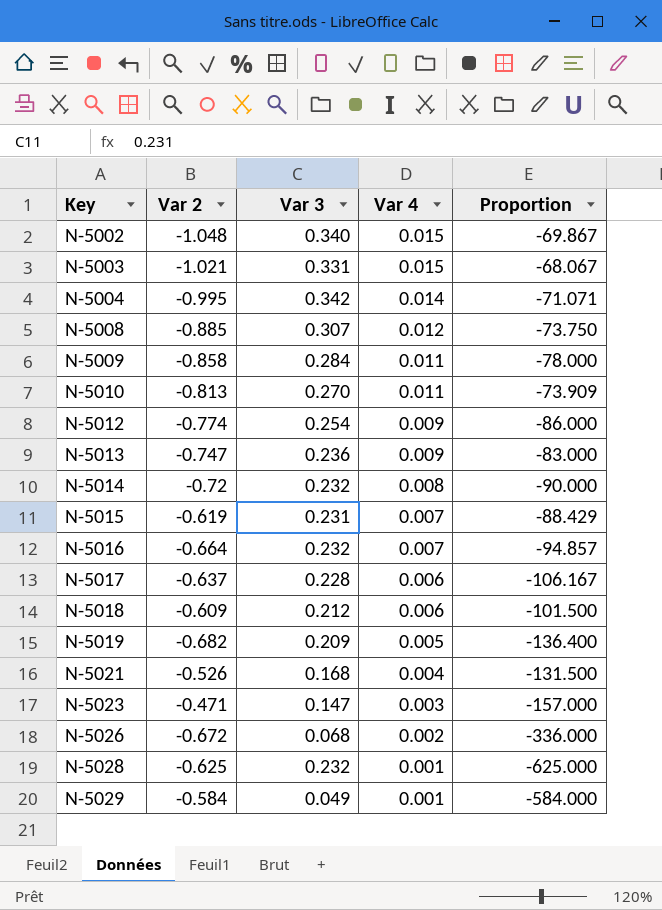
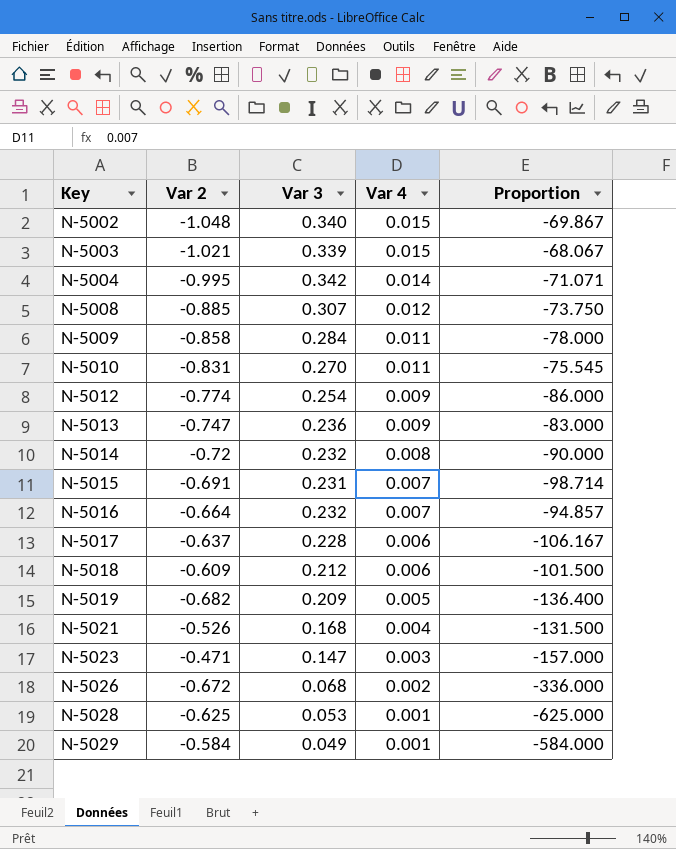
N-5003 | Var 3: 0.331 -> 0.339
N-5010 | Var 2: -0.813 -> -0.831
N-5010 | Proportion: -73.909 -> -75.545
N-5015 | Var 2: -0.619 -> -0.691
N-5015 | Proportion: -88.429 -> -98.714
N-5028 | Var 3: 0.232 -> 0.053

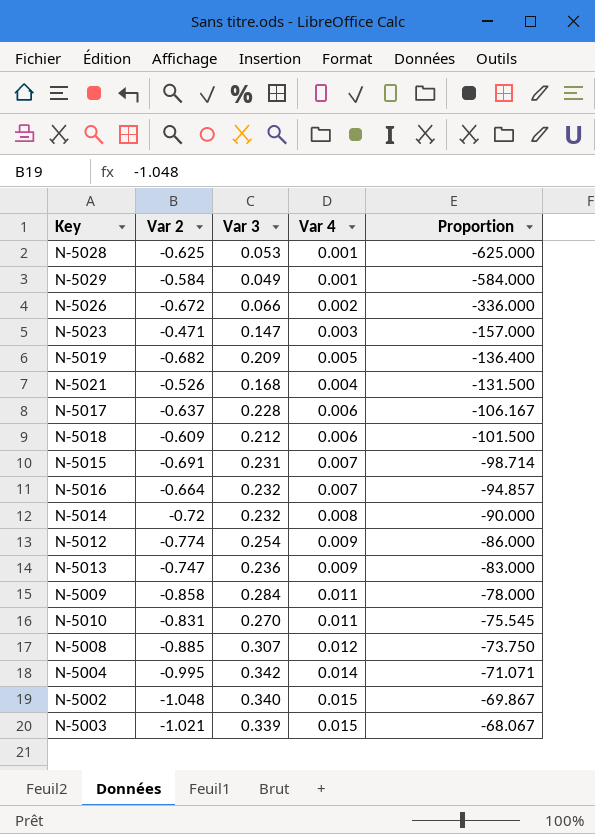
row order: Key ascending -> Proportion ascending
N-5026 | Var 3: 0.068 -> 0.066

